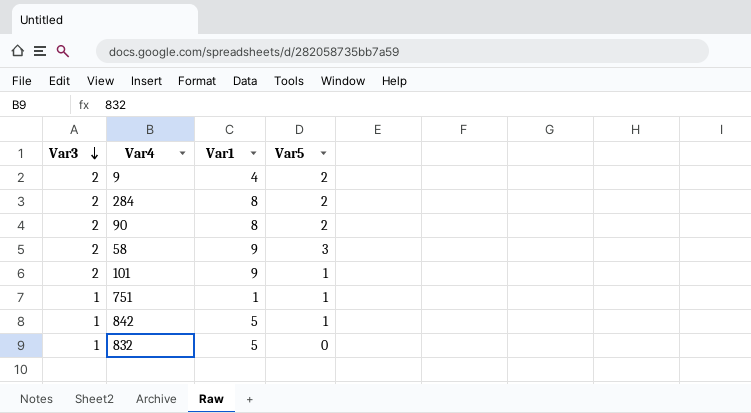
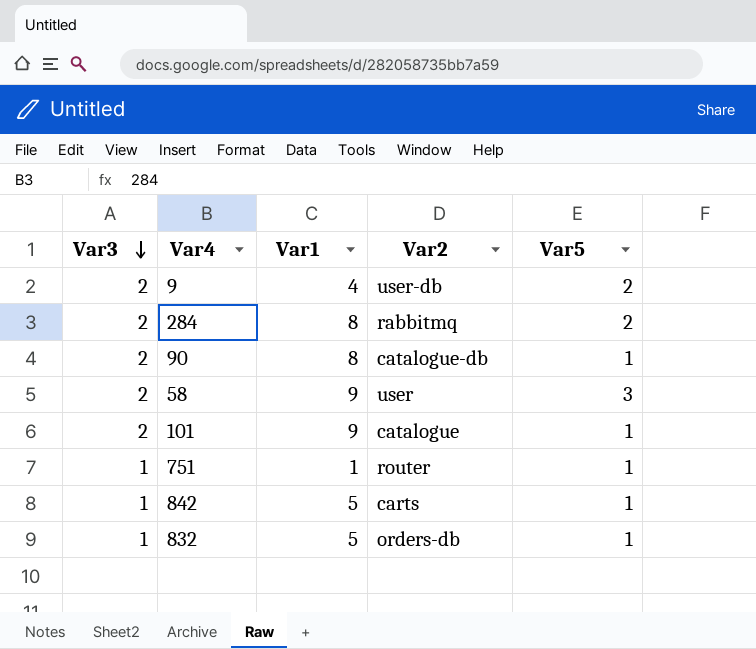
column Var2 | position: none -> 4
90 | Var5: 2 -> 1
832 | Var5: 0 -> 1

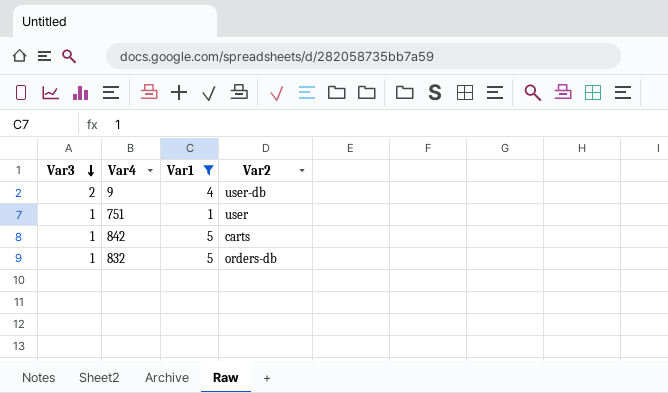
filter: none -> Var1 <= 5
column Var5 | position: 5 -> none
751 | Var2: router -> user

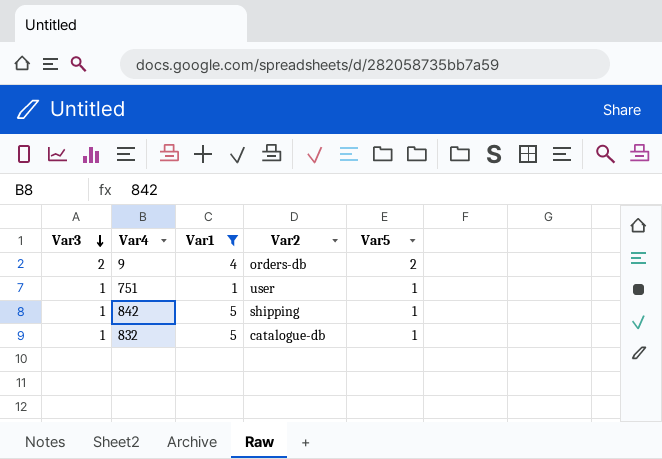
column Var5 | position: none -> 5
9 | Var2: user-db -> orders-db
842 | Var2: carts -> shipping
832 | Var2: orders-db -> catalogue-db

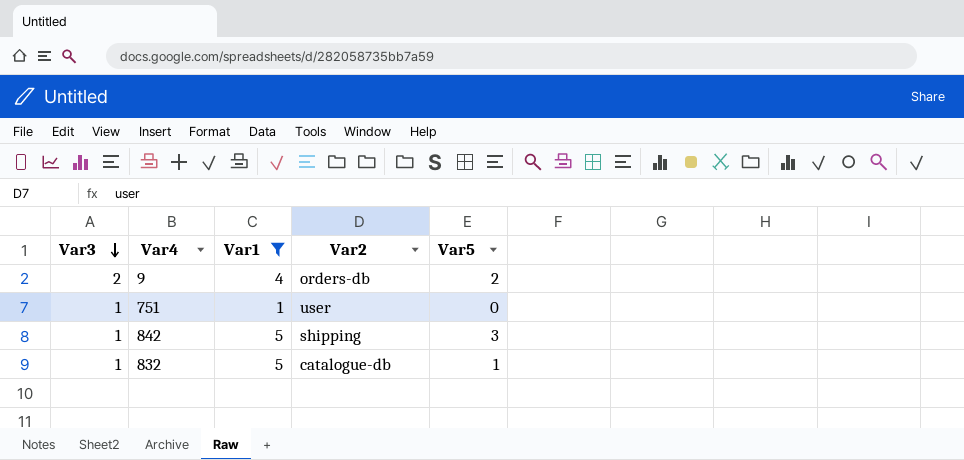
751 | Var5: 1 -> 0
842 | Var5: 1 -> 3

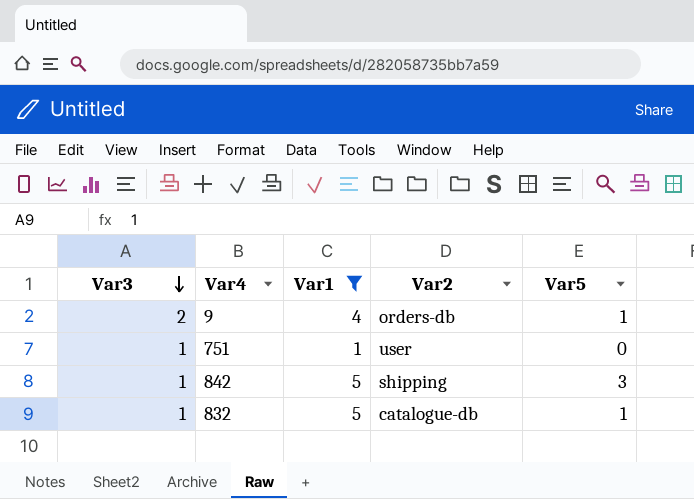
9 | Var5: 2 -> 1

